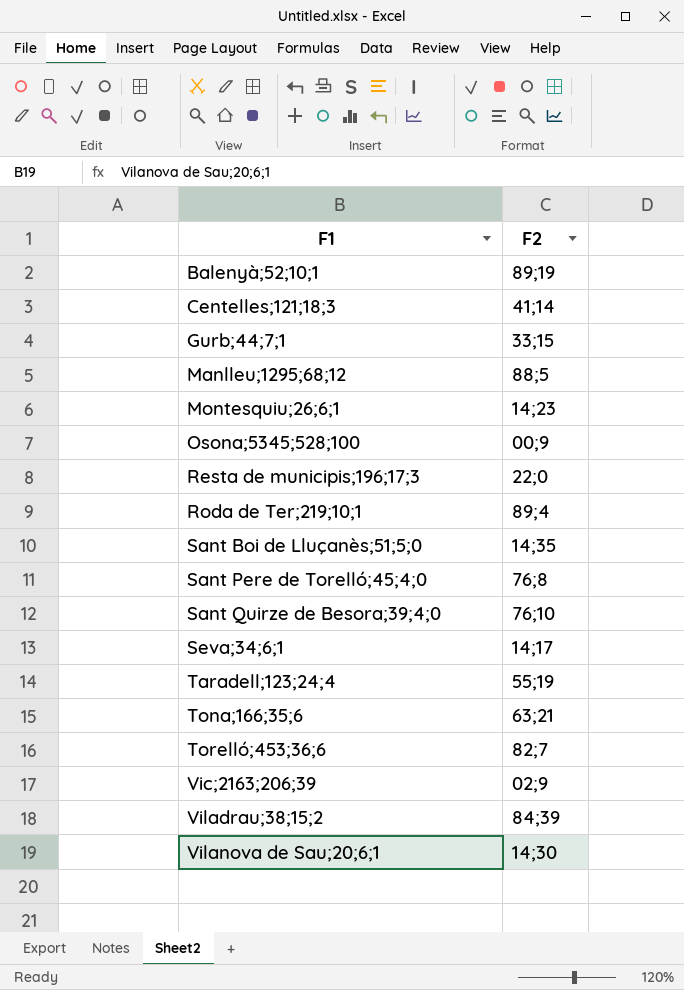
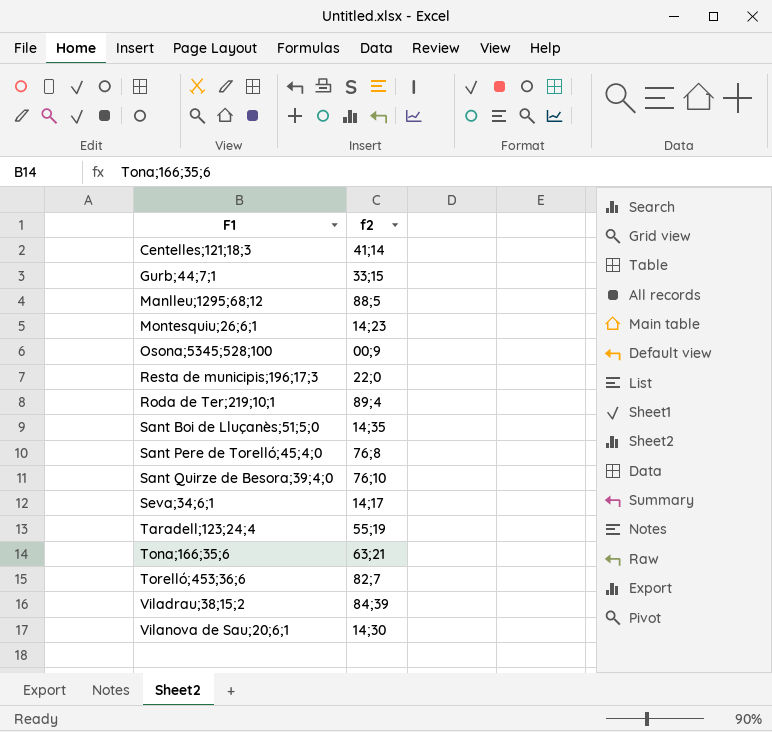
column name: F2 -> f2
row Balenyà;52;10;1: 89;19 -> none
row Vic;2163;206;39: 02;9 -> none

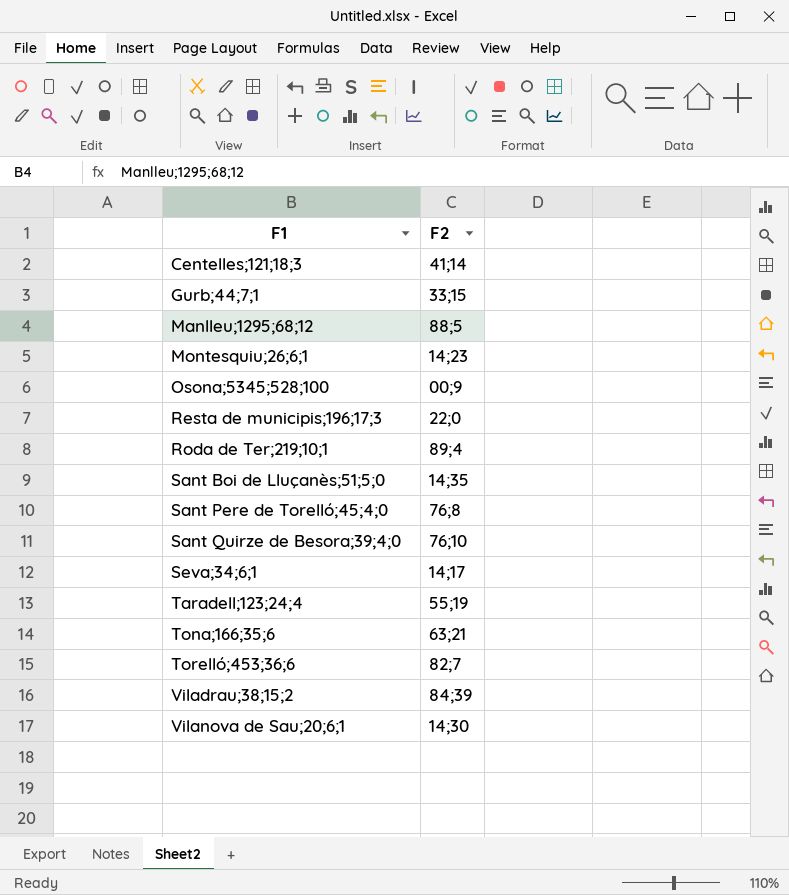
column name: f2 -> F2

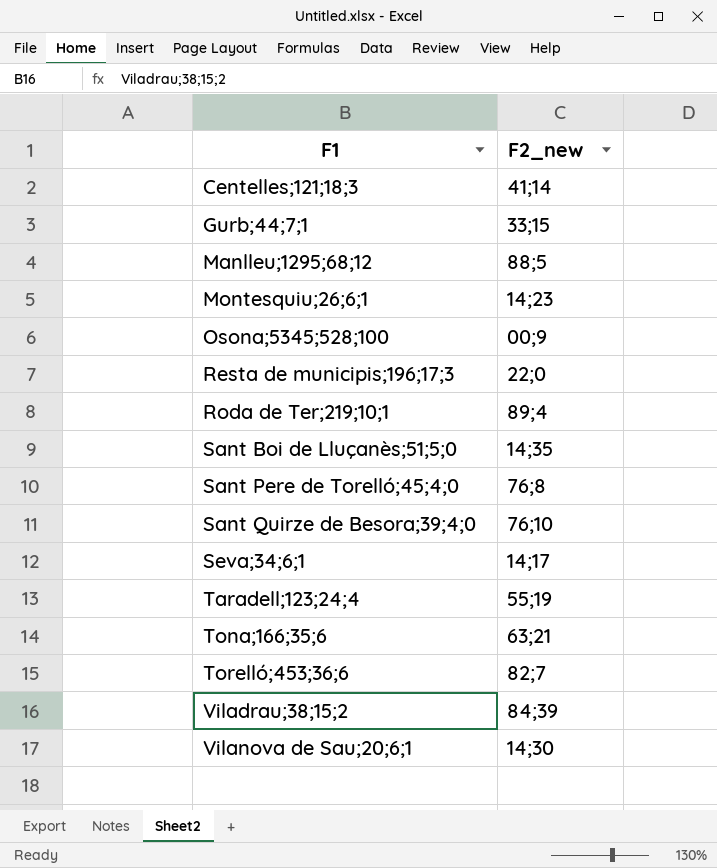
column name: F2 -> F2_new

